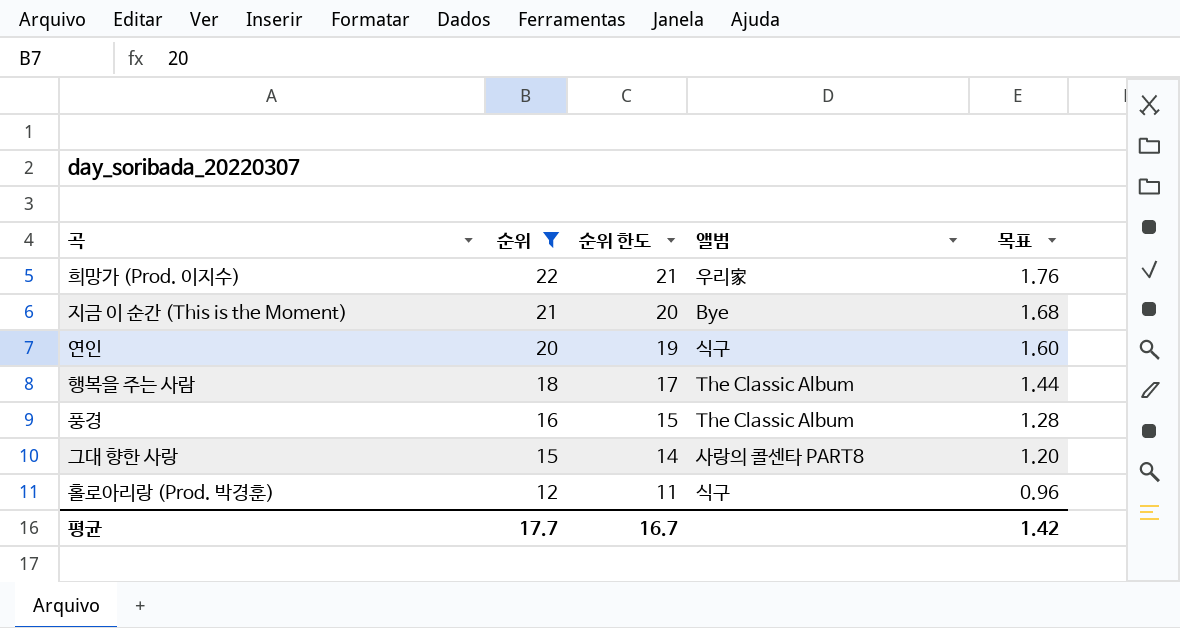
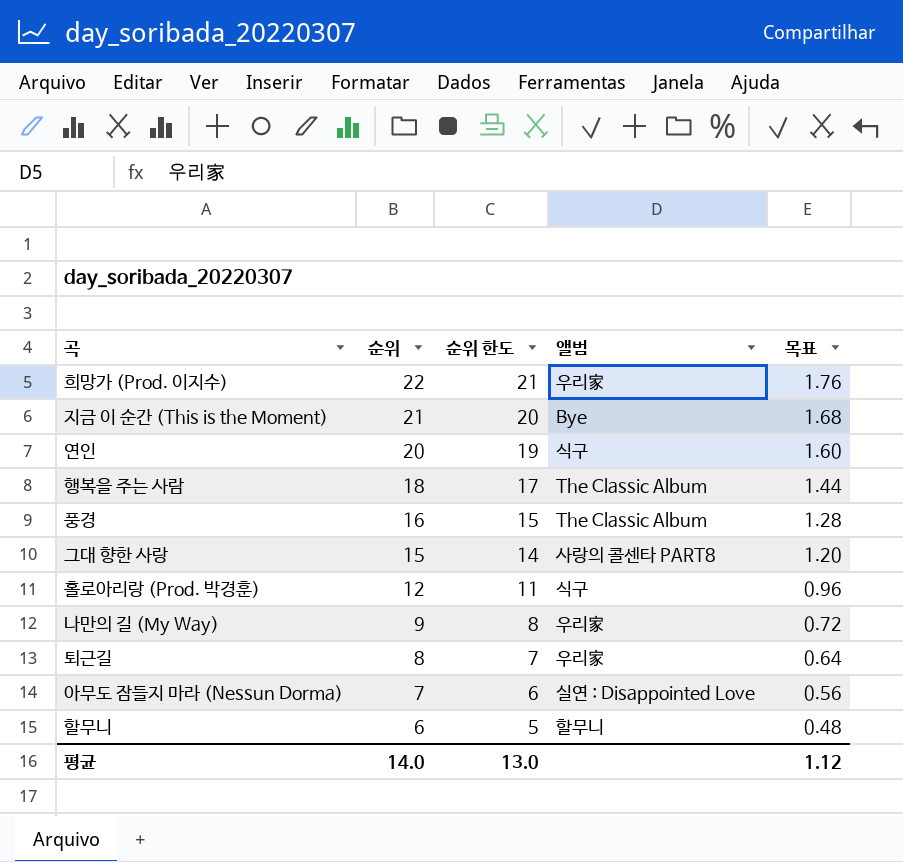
filter: 순위 >= 12 -> none
평균 | 순위: 17.7 -> 14.0
평균 | 순위 한도: 16.7 -> 13.0
평균 | 목표: 1.42 -> 1.12

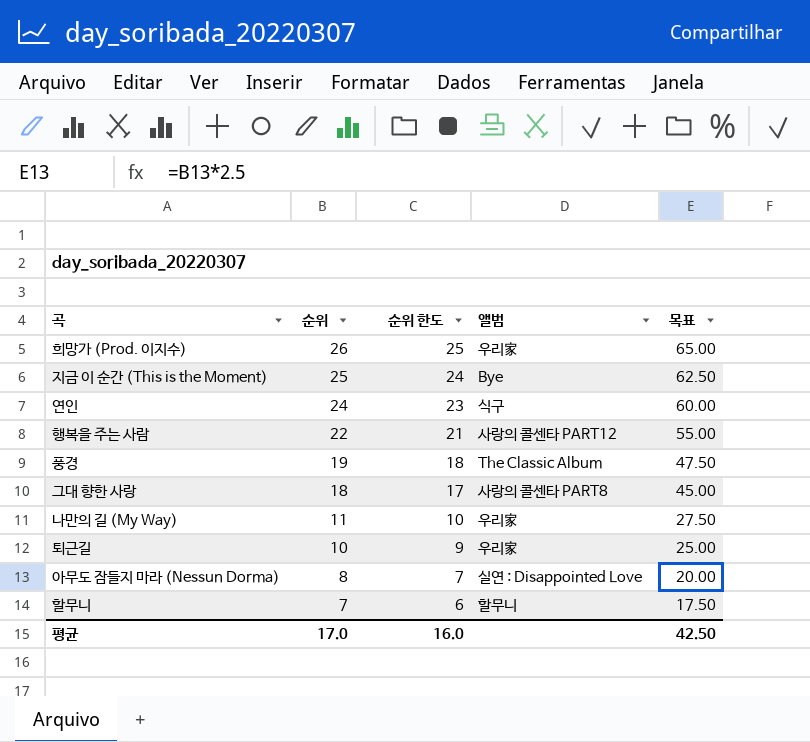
column 목표 | formula: [순위] * 0.08 -> [순위] * 2.5
row 홀로아리랑 (Prod. 박경훈): 12 | 11 | 식구 | 0.96 -> none
희망가 (Prod. 이지수) | 순위: 22 -> 26
희망가 (Prod. 이지수) | 순위 한도: 21 -> 25
지금 이 순간 (This is the Moment) | 순위: 21 -> 25
지금 이 순간 (This is the Moment) | 순위 한도: 20 -> 24
연인 | 순위: 20 -> 24
연인 | 순위 한도: 19 -> 23
행복을 주는 사람 | 순위: 18 -> 22
행복을 주는 사람 | 순위 한도: 17 -> 21
행복을 주는 사람 | 앨범: The Classic Album -> 사랑의 콜센타 PART12
풍경 | 순위: 16 -> 19
풍경 | 순위 한도: 15 -> 18
그대 향한 사랑 | 순위: 15 -> 18
그대 향한 사랑 | 순위 한도: 14 -> 17
나만의 길 (My Way) | 순위: 9 -> 11
나만의 길 (My Way) | 순위 한도: 8 -> 10
퇴근길 | 순위: 8 -> 10
퇴근길 | 순위 한도: 7 -> 9
아무도 잠들지 마라 (Nessun Dorma) | 순위: 7 -> 8
아무도 잠들지 마라 (Nessun Dorma) | 순위 한도: 6 -> 7
할무니 | 순위: 6 -> 7
할무니 | 순위 한도: 5 -> 6
평균 | 순위: 14.0 -> 17.0
평균 | 순위 한도: 13.0 -> 16.0
평균 | 목표: 1.12 -> 42.50

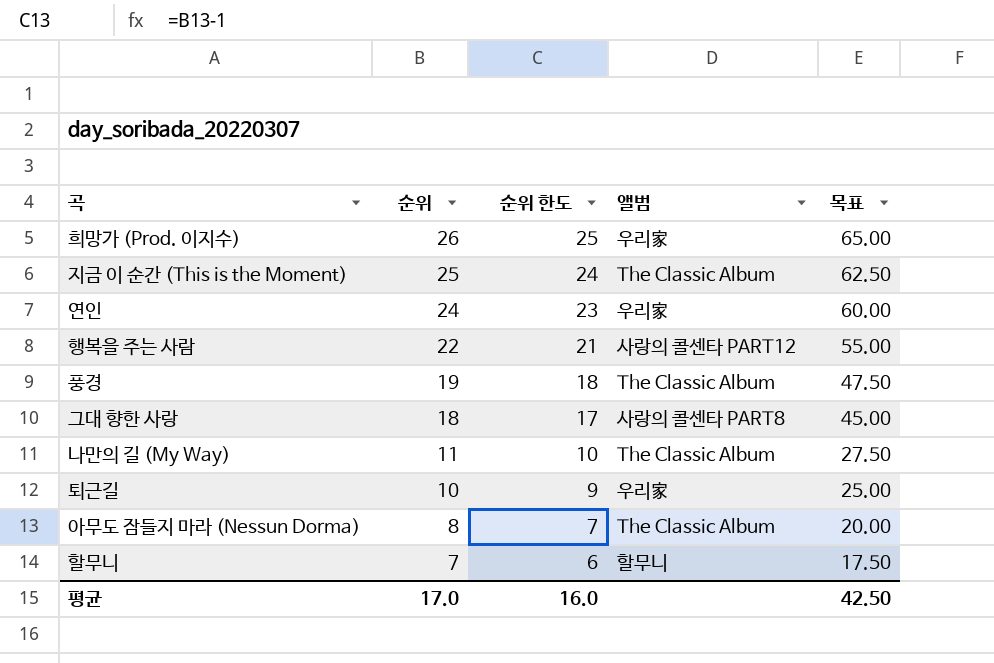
지금 이 순간 (This is the Moment) | 앨범: Bye -> The Classic Album
연인 | 앨범: 식구 -> 우리家
나만의 길 (My Way) | 앨범: 우리家 -> The Classic Album
아무도 잠들지 마라 (Nessun Dorma) | 앨범: 실연 : Disappointed Love -> The Classic Album

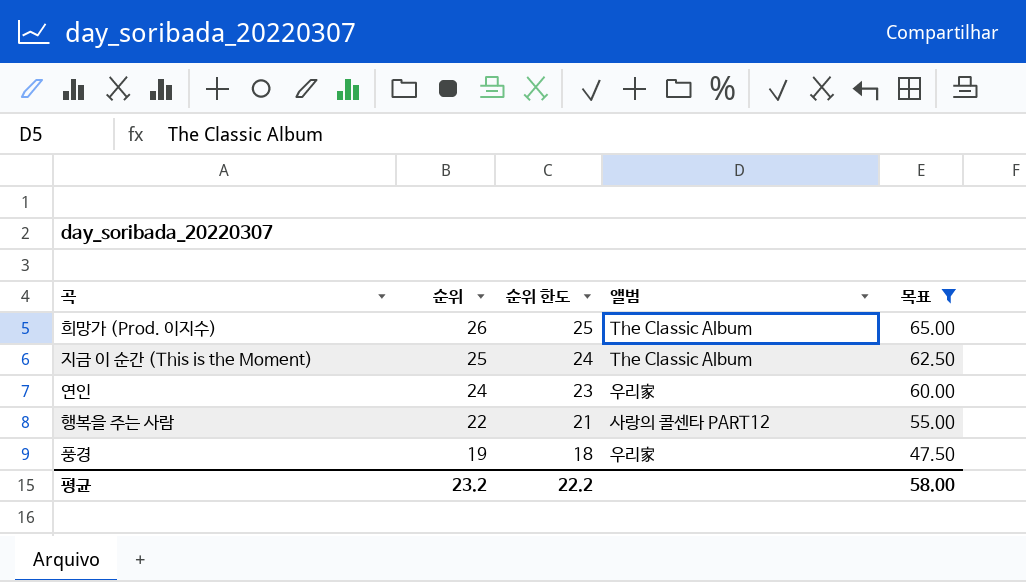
filter: none -> 목표 >= 47.50
희망가 (Prod. 이지수) | 앨범: 우리家 -> The Classic Album
풍경 | 앨범: The Classic Album -> 우리家
평균 | 순위: 17.0 -> 23.2
평균 | 순위 한도: 16.0 -> 22.2
평균 | 목표: 42.50 -> 58.00

